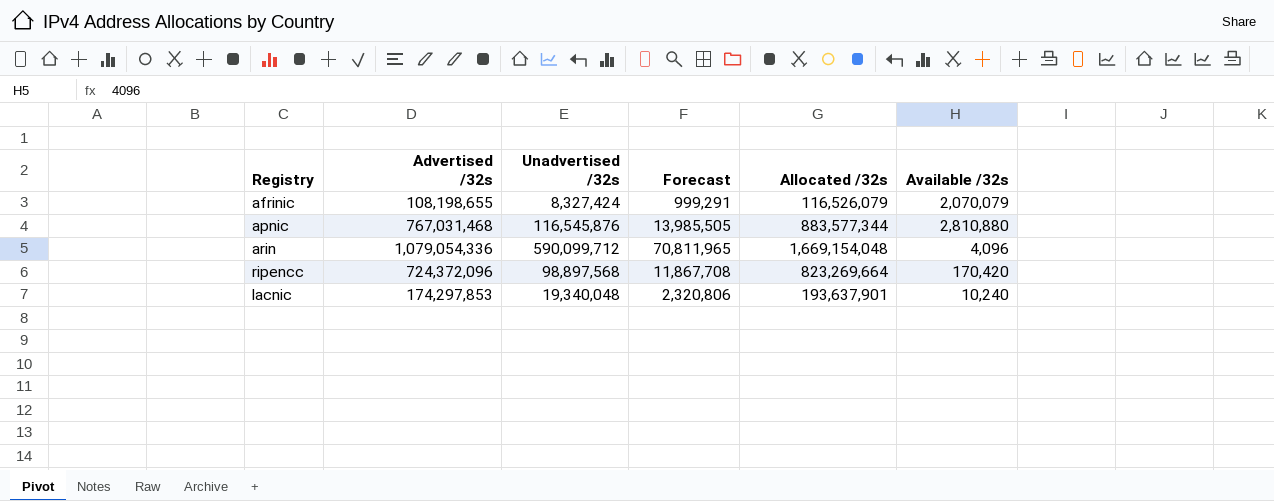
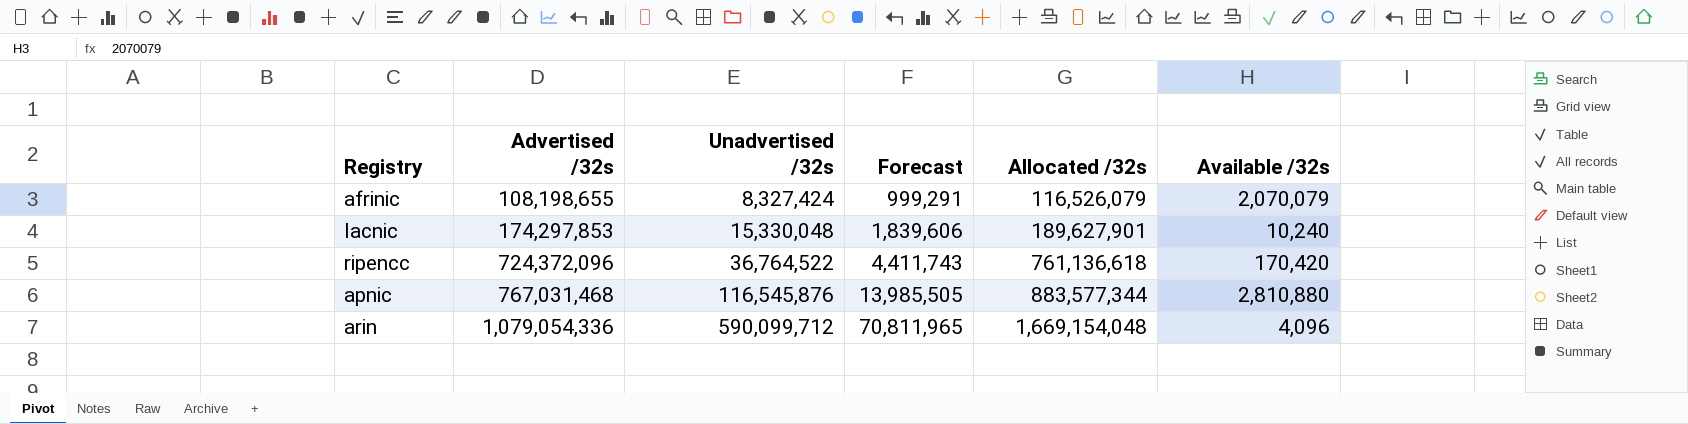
row order: none -> Advertised /32s ascending
lacnic | Unadvertised /32s: 19,340,048 -> 15,330,048
lacnic | Forecast: 2,320,806 -> 1,839,606
lacnic | Allocated /32s: 193,637,901 -> 189,627,901
ripencc | Unadvertised /32s: 98,897,568 -> 36,764,522
ripencc | Forecast: 11,867,708 -> 4,411,743
ripencc | Allocated /32s: 823,269,664 -> 761,136,618

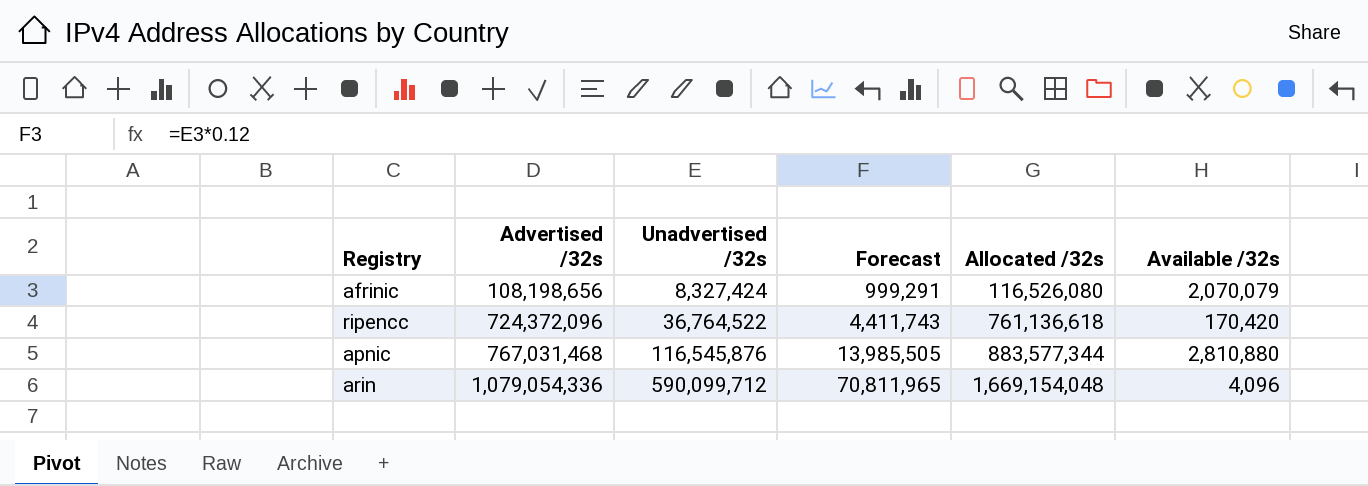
row lacnic: 174,297,853 | 15,330,048 | 1,839,606 | 189,627,901 | 10,240 -> none
afrinic | Advertised /32s: 108,198,655 -> 108,198,656
afrinic | Allocated /32s: 116,526,079 -> 116,526,080

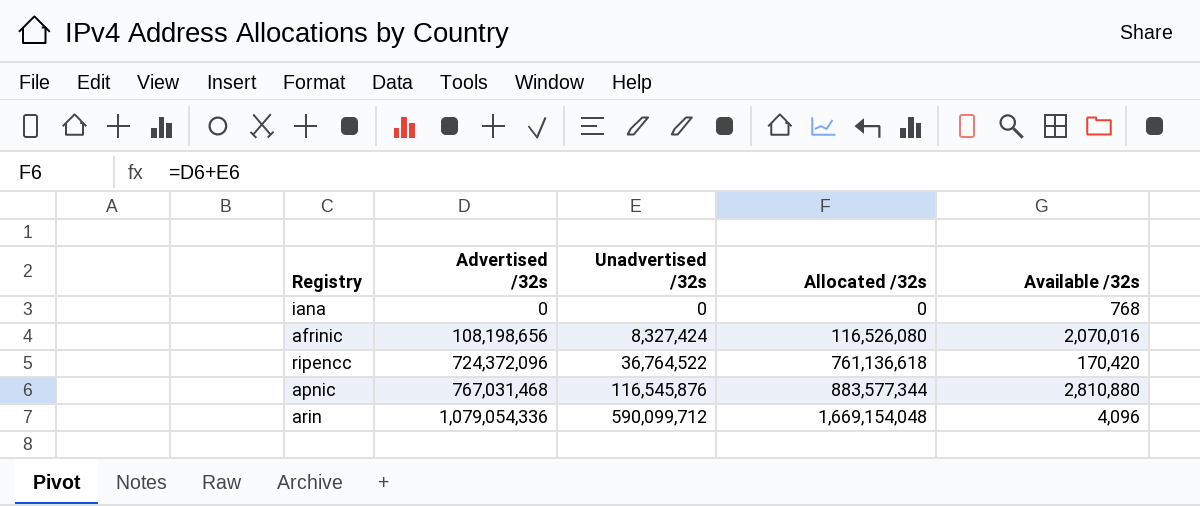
column Forecast | formula: [Unadvertised /32s] * 0.12 -> none
row iana: none -> 0 | 0 | 0 | 768
afrinic | Available /32s: 2,070,079 -> 2,070,016

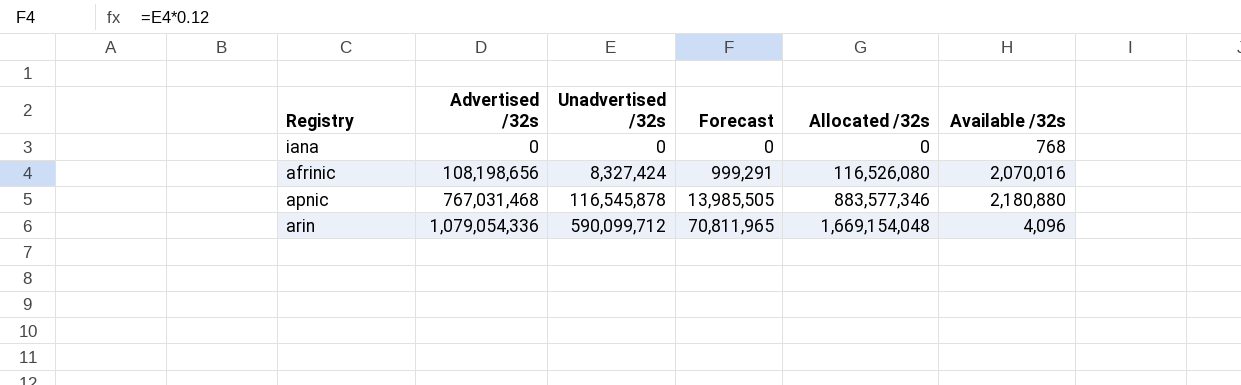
column Forecast | formula: none -> [Unadvertised /32s] * 0.12
row ripencc: 724,372,096 | 36,764,522 | 761,136,618 | 170,420 -> none
apnic | Unadvertised /32s: 116,545,876 -> 116,545,878
apnic | Allocated /32s: 883,577,344 -> 883,577,346
apnic | Available /32s: 2,810,880 -> 2,180,880

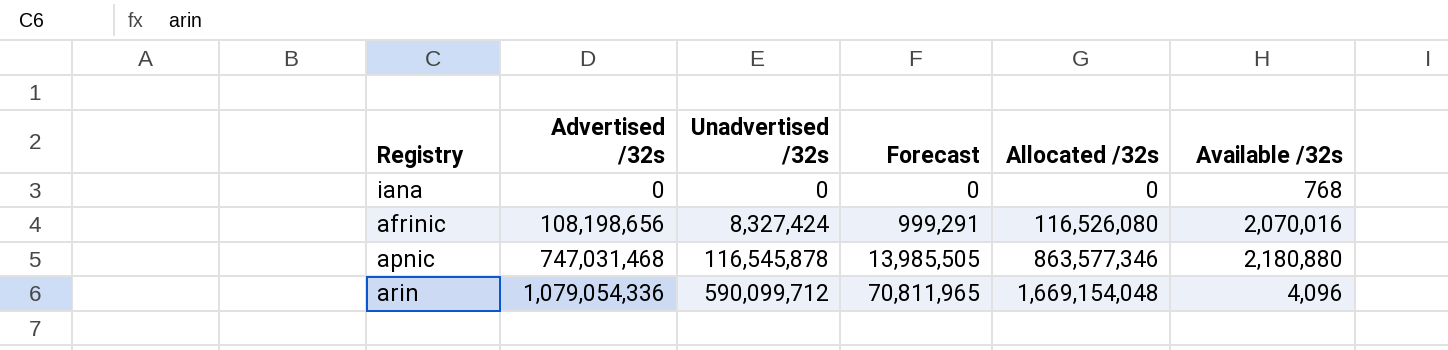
apnic | Advertised /32s: 767,031,468 -> 747,031,468
apnic | Allocated /32s: 883,577,346 -> 863,577,346

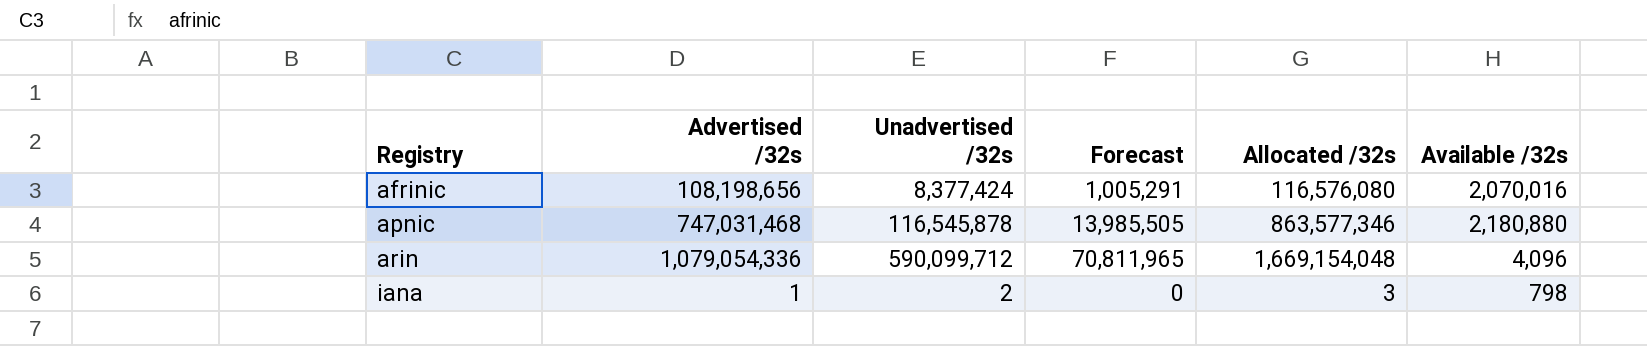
row order: Advertised /32s ascending -> Registry ascending
afrinic | Unadvertised /32s: 8,327,424 -> 8,377,424
afrinic | Forecast: 999,291 -> 1,005,291
afrinic | Allocated /32s: 116,526,080 -> 116,576,080
iana | Advertised /32s: 0 -> 1
iana | Unadvertised /32s: 0 -> 2
iana | Allocated /32s: 0 -> 3
iana | Available /32s: 768 -> 798

